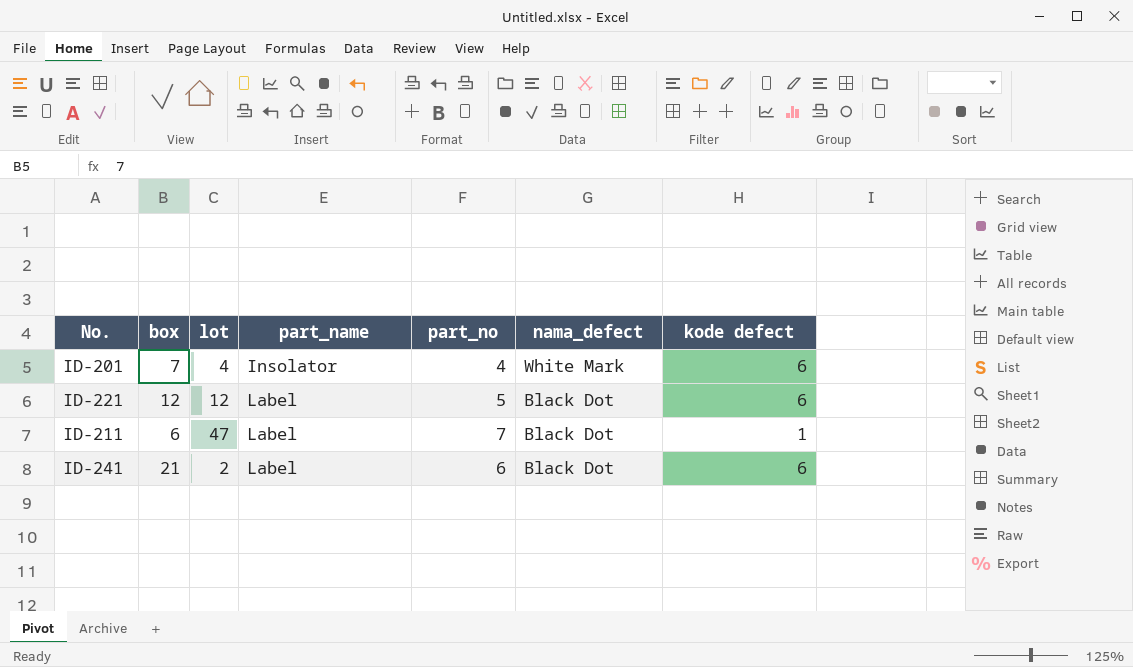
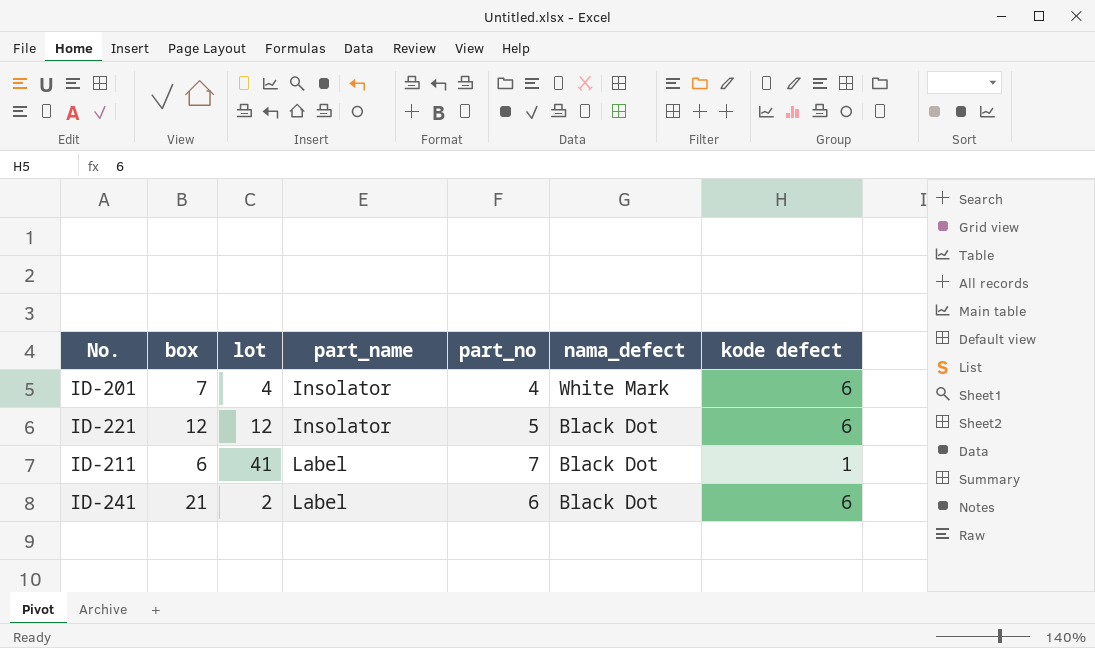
ID-221 | part_name: Label -> Insolator
ID-211 | lot: 47 -> 41

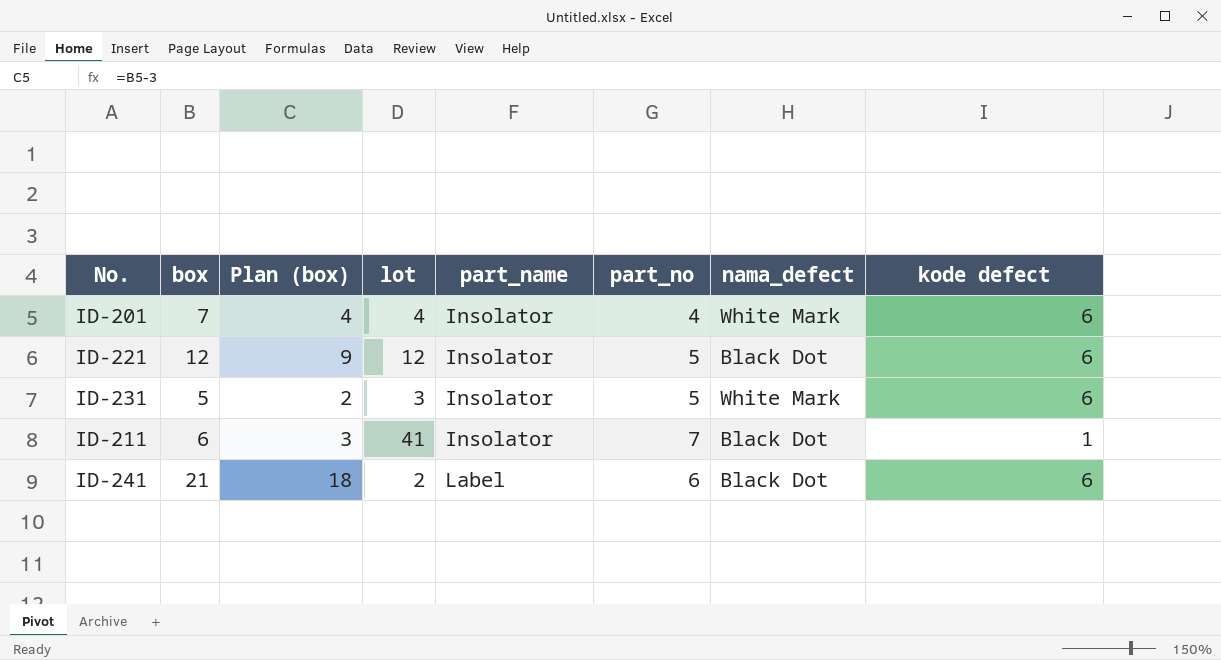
column Plan (box) | formula: none -> [box] - 3
row ID-231: none -> 5 | 2 | 3 | Insolator | 5 | White Mark | 6
ID-211 | part_name: Label -> Insolator

